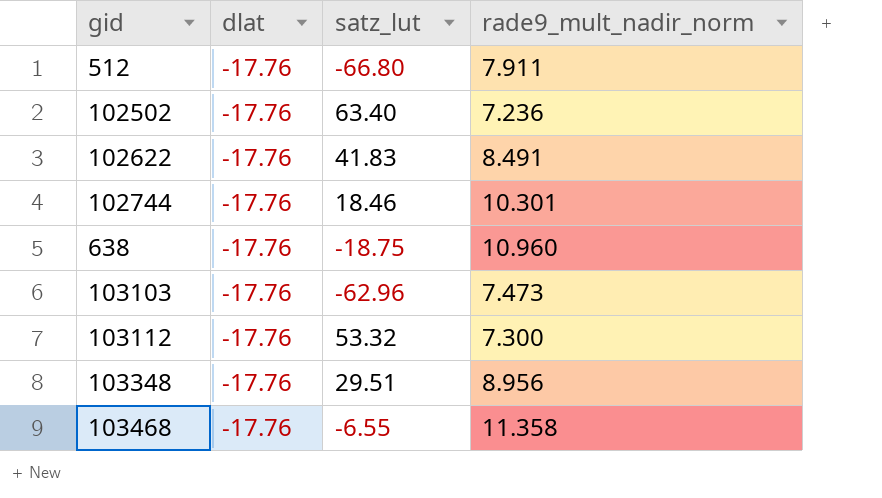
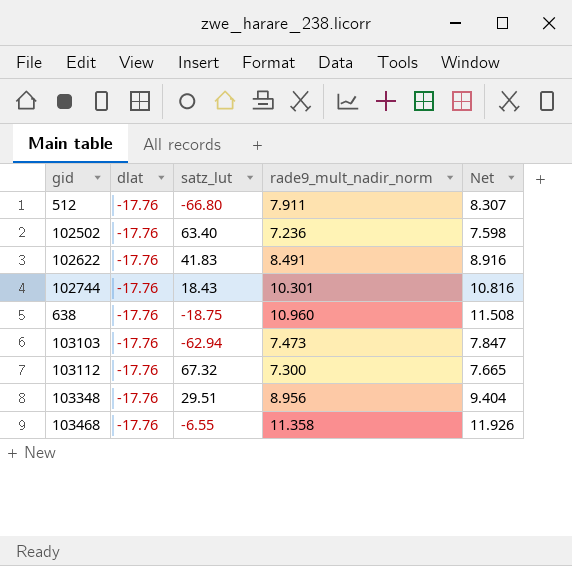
column Net | formula: none -> [rade9_mult_nadir_norm] * 1.05
102744 | satz_lut: 18.46 -> 18.43
103103 | satz_lut: -62.96 -> -62.94
103112 | satz_lut: 53.32 -> 67.32

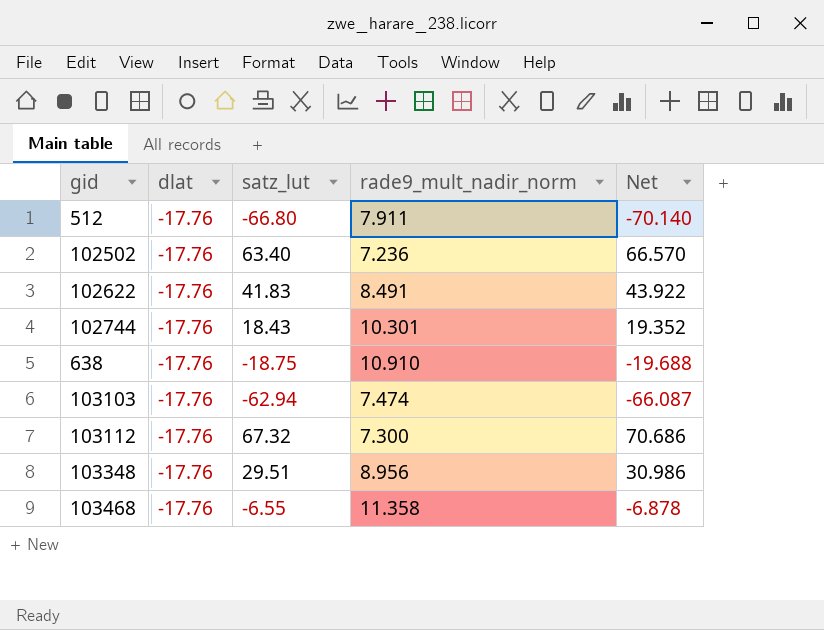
column Net | formula: [rade9_mult_nadir_norm] * 1.05 -> [satz_lut] * 1.05
638 | rade9_mult_nadir_norm: 10.960 -> 10.910
103103 | rade9_mult_nadir_norm: 7.473 -> 7.474

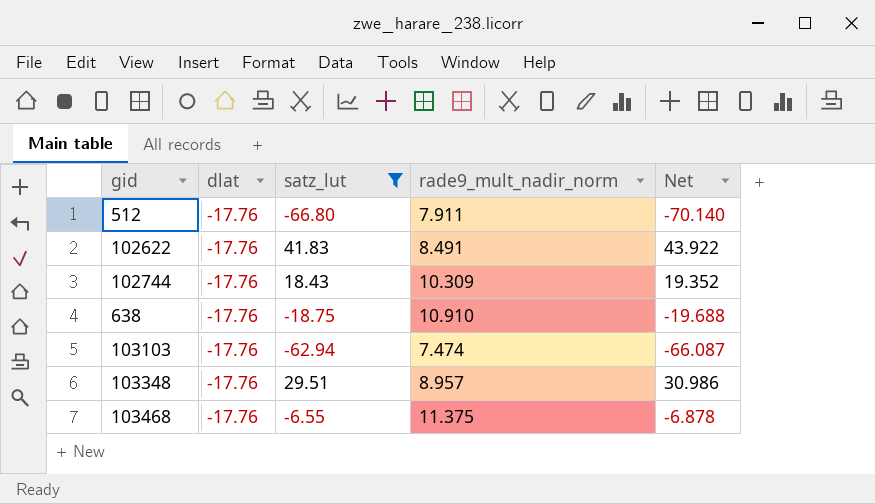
filter: none -> satz_lut <= 41.83
102744 | rade9_mult_nadir_norm: 10.301 -> 10.309
103348 | rade9_mult_nadir_norm: 8.956 -> 8.957
103468 | rade9_mult_nadir_norm: 11.358 -> 11.375

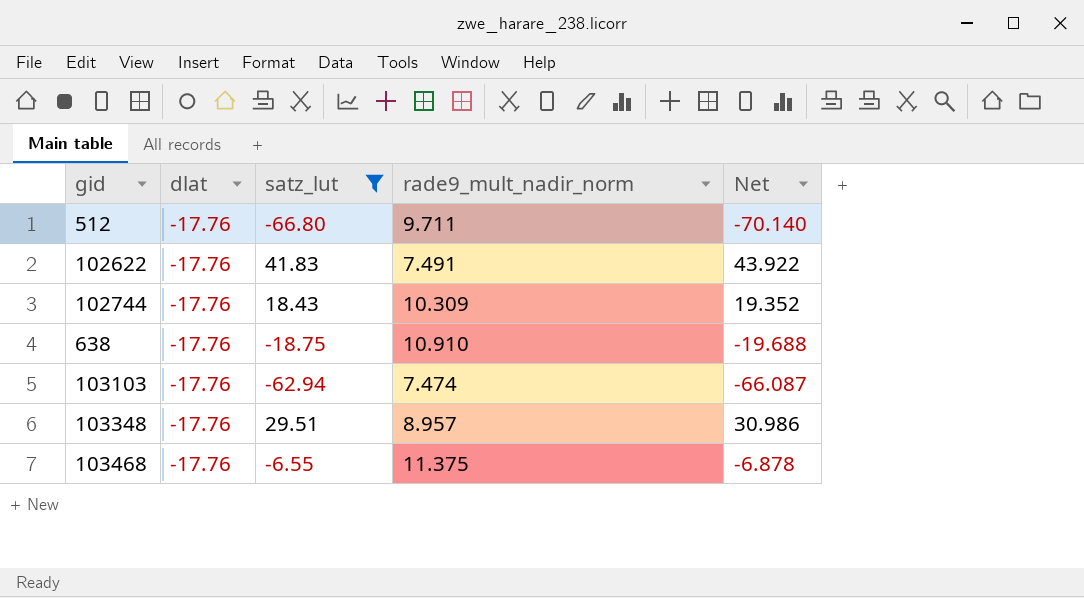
512 | rade9_mult_nadir_norm: 7.911 -> 9.711
102622 | rade9_mult_nadir_norm: 8.491 -> 7.491

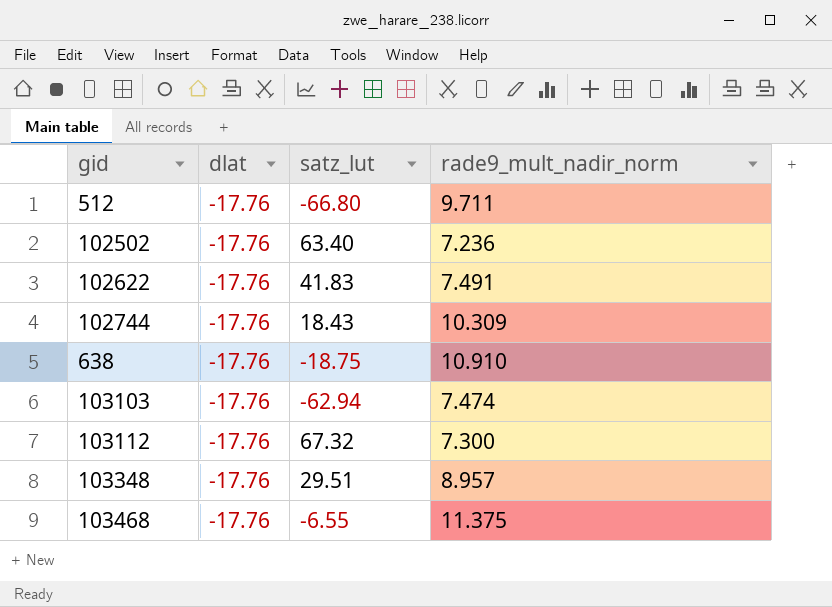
filter: satz_lut <= 41.83 -> none
column Net | formula: [satz_lut] * 1.05 -> none

